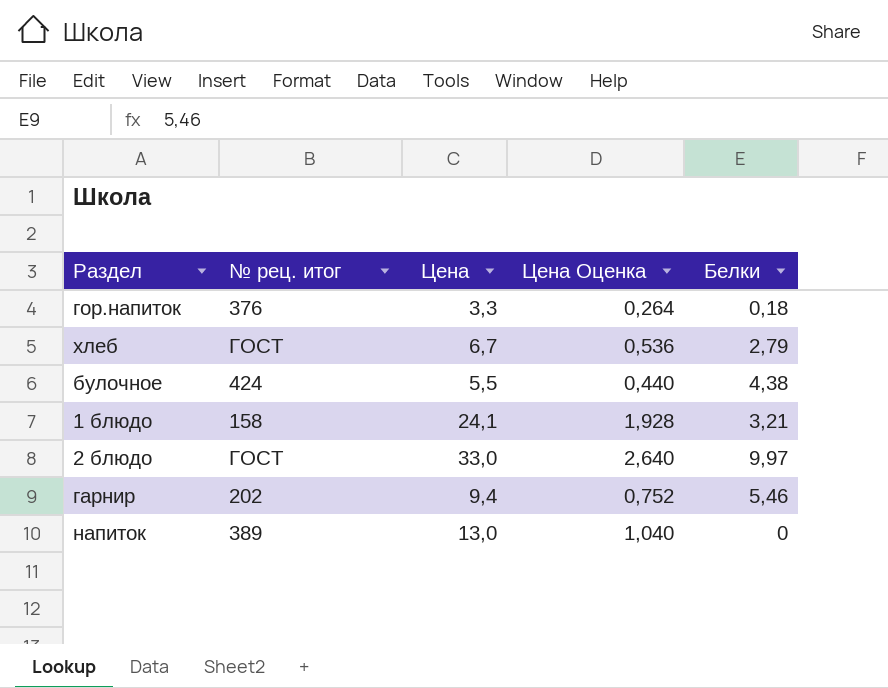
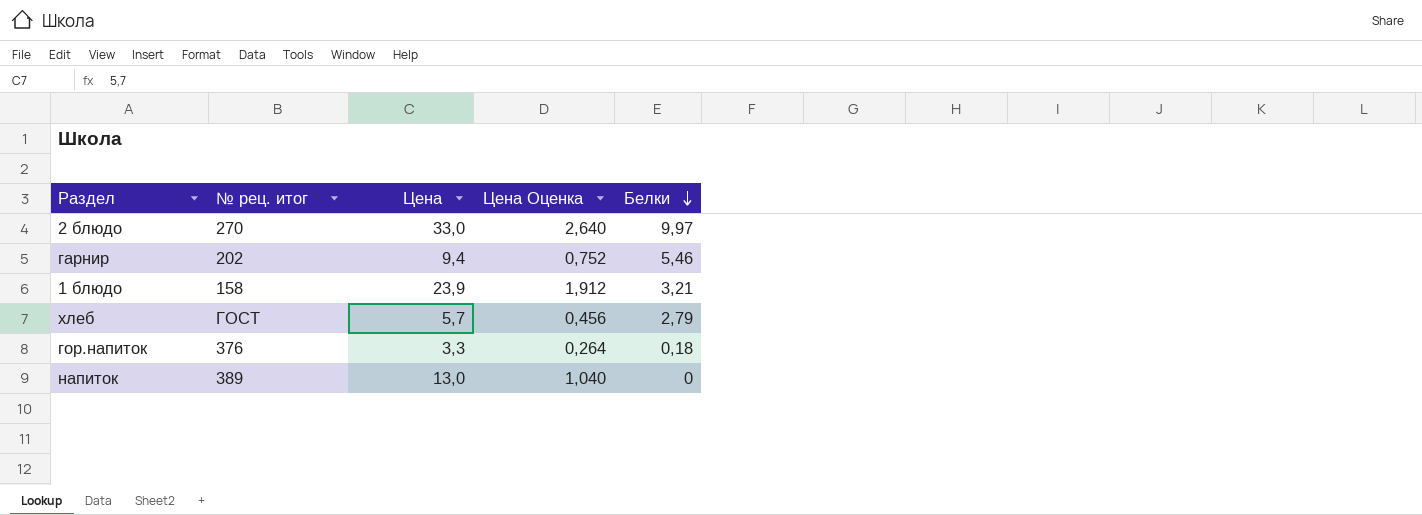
row order: none -> Белки descending
row булочное: 424 | 5,5 | 0,440 | 4,38 -> none
2 блюдо | № рец. итог: ГОСТ -> 270
1 блюдо | Цена: 24,1 -> 23,9
1 блюдо | Цена Оценка: 1,928 -> 1,912
хлеб | Цена: 6,7 -> 5,7
хлеб | Цена Оценка: 0,536 -> 0,456

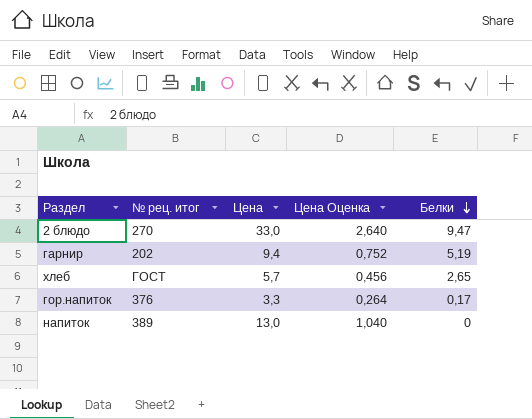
row 1 блюдо: 158 | 23,9 | 1,912 | 3,21 -> none
2 блюдо | Белки: 9,97 -> 9,47
гарнир | Белки: 5,46 -> 5,19
хлеб | Белки: 2,79 -> 2,65
гор.напиток | Белки: 0,18 -> 0,17

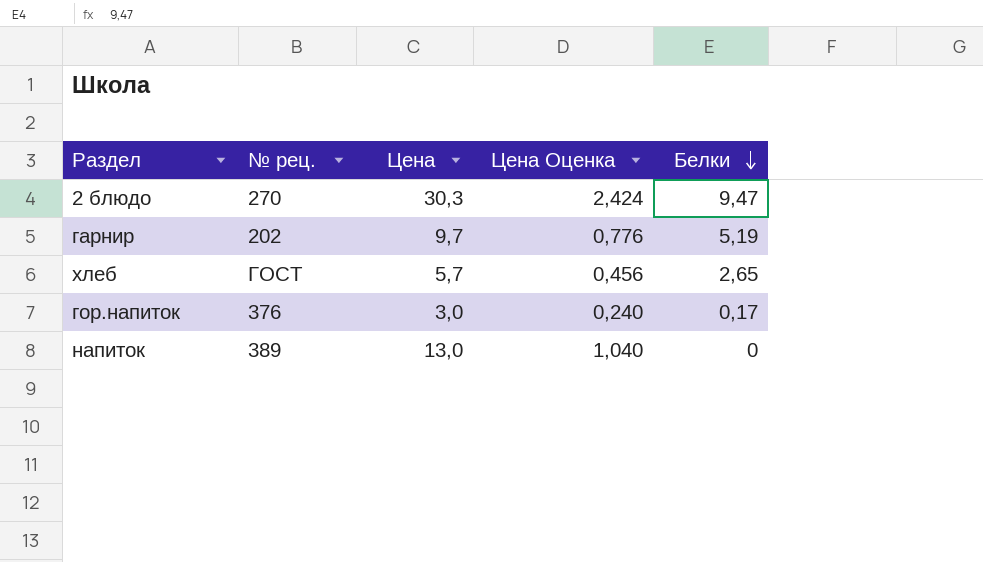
column name: № рец. итог -> № рец.
2 блюдо | Цена: 33,0 -> 30,3
2 блюдо | Цена Оценка: 2,640 -> 2,424
гарнир | Цена: 9,4 -> 9,7
гарнир | Цена Оценка: 0,752 -> 0,776
гор.напиток | Цена: 3,3 -> 3,0
гор.напиток | Цена Оценка: 0,264 -> 0,240

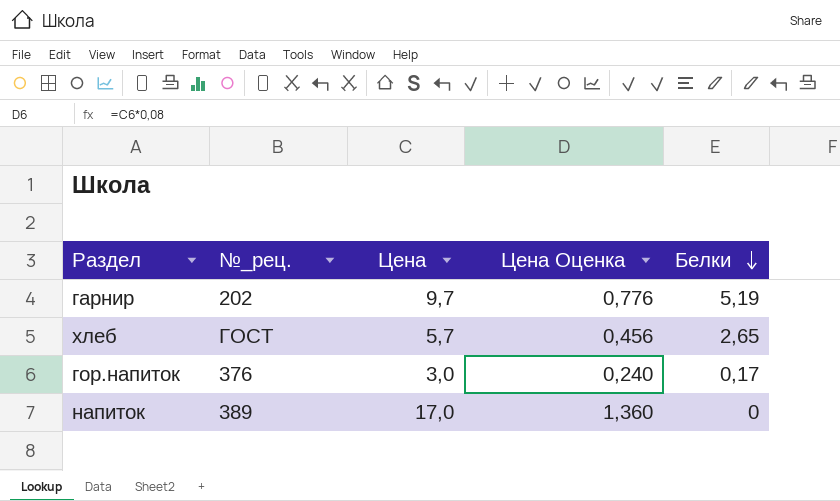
column name: № рец. -> №_рец.
row 2 блюдо: 270 | 30,3 | 2,424 | 9,47 -> none
напиток | Цена: 13,0 -> 17,0
напиток | Цена Оценка: 1,040 -> 1,360

